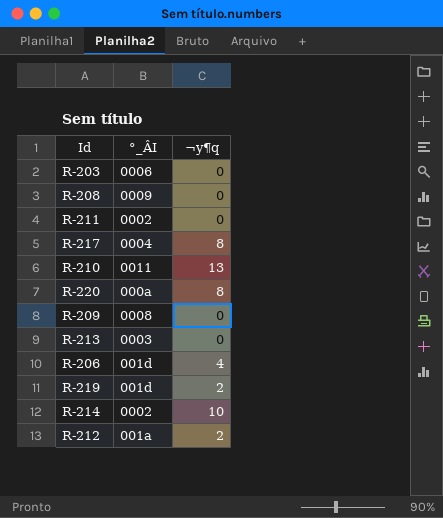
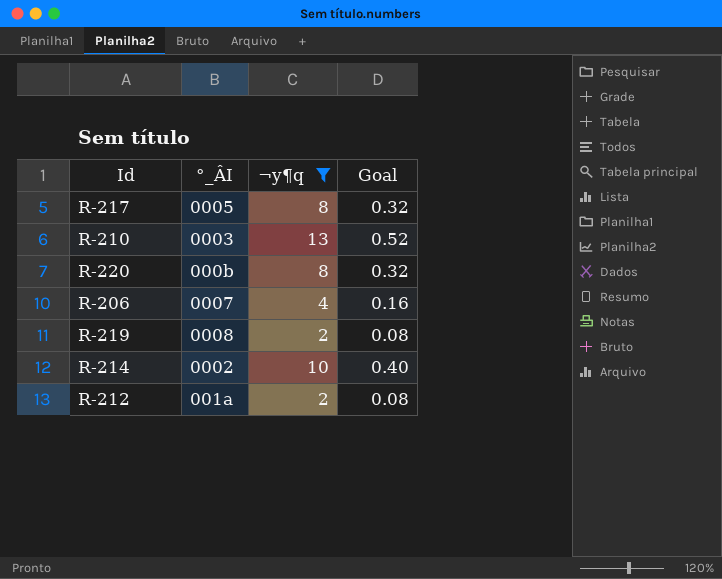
filter: none -> ¬y¶q != 0
column Goal | formula: none -> [¬y¶q] * 0.04
R-217 | °_ÂI: 0004 -> 0005
R-210 | °_ÂI: 0011 -> 0003
R-220 | °_ÂI: 000a -> 000b
R-206 | °_ÂI: 001d -> 0007
R-219 | °_ÂI: 001d -> 0008

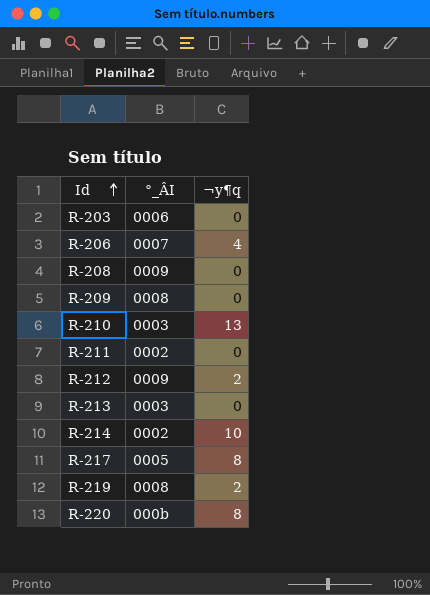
filter: ¬y¶q != 0 -> none
row order: none -> Id ascending
column Goal | formula: [¬y¶q] * 0.04 -> none
R-212 | °_ÂI: 001a -> 0009

